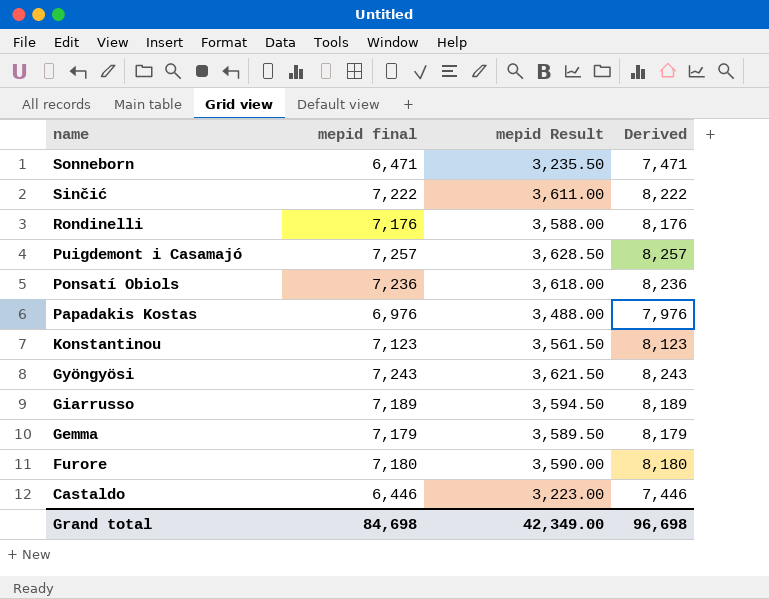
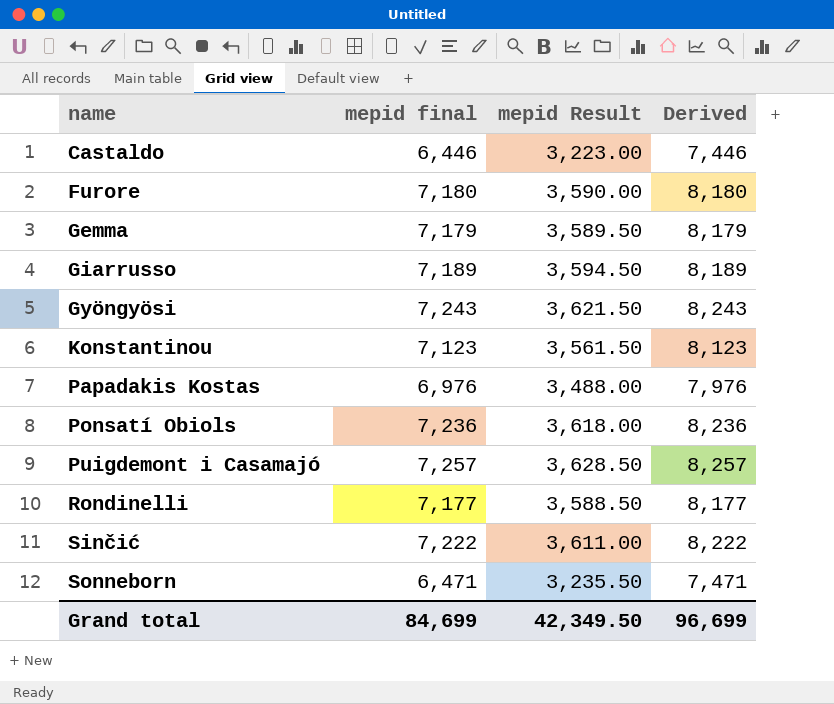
row order: name descending -> name ascending
Rondinelli | mepid final: 7,176 -> 7,177
Rondinelli | mepid Result: 3,588.00 -> 3,588.50
Rondinelli | Derived: 8,176 -> 8,177
Grand total | mepid final: 84,698 -> 84,699
Grand total | mepid Result: 42,349.00 -> 42,349.50
Grand total | Derived: 96,698 -> 96,699

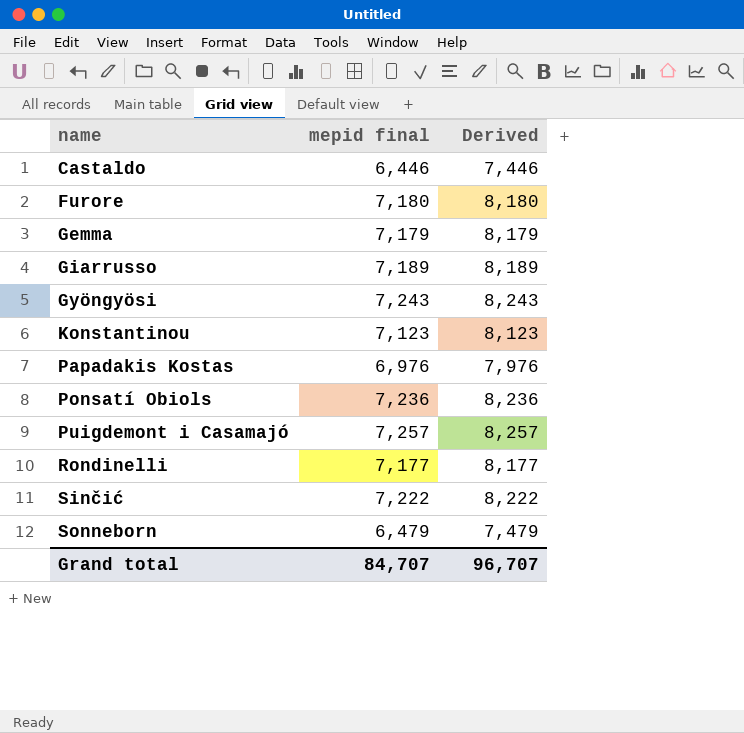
column mepid Result | formula: [mepid final] * 0.5 -> none
Sonneborn | mepid final: 6,471 -> 6,479
Sonneborn | Derived: 7,471 -> 7,479
Grand total | mepid final: 84,699 -> 84,707
Grand total | Derived: 96,699 -> 96,707

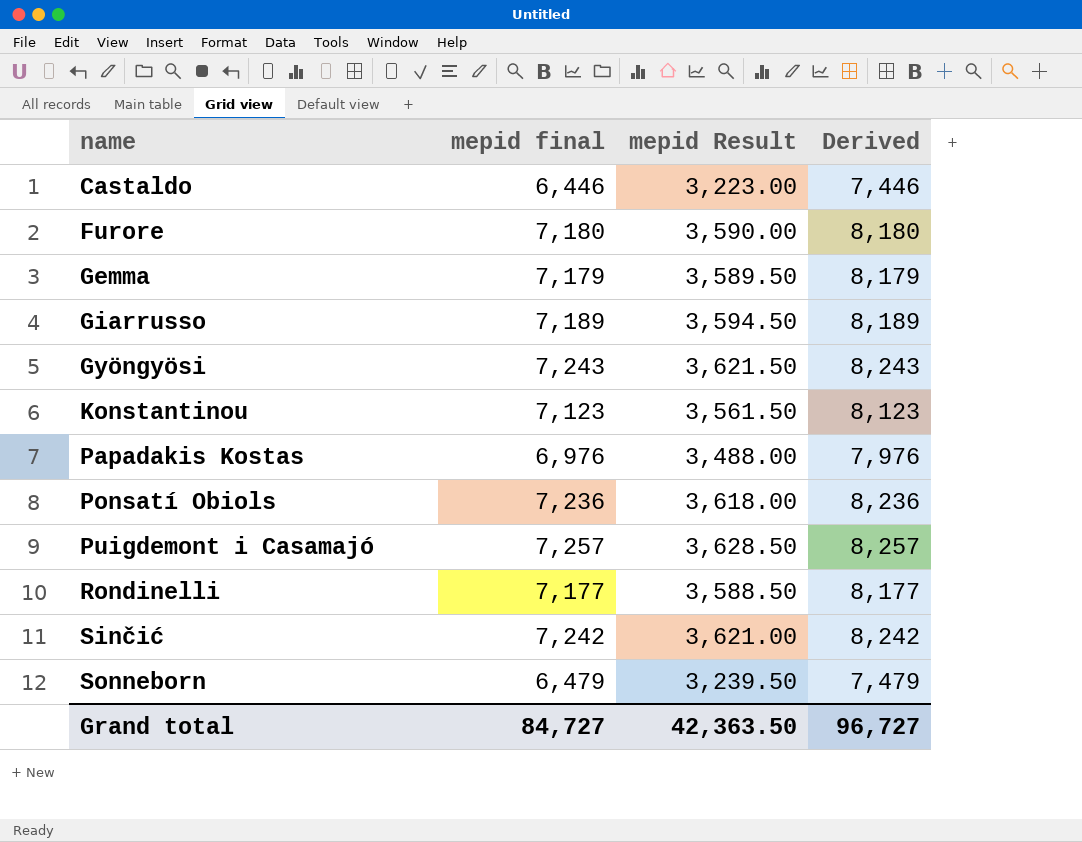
column mepid Result | formula: none -> [mepid final] * 0.5
Sinčić | mepid final: 7,222 -> 7,242
Sinčić | Derived: 8,222 -> 8,242
Grand total | mepid final: 84,707 -> 84,727
Grand total | Derived: 96,707 -> 96,727

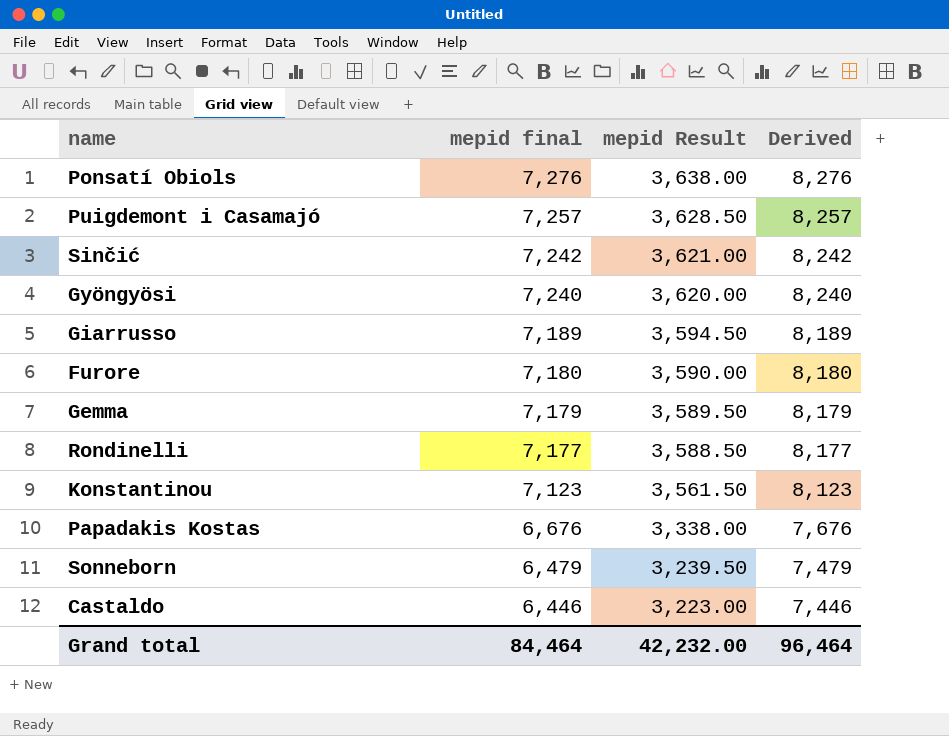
row order: name ascending -> mepid final descending
Ponsatí Obiols | mepid final: 7,236 -> 7,276
Ponsatí Obiols | mepid Result: 3,618.00 -> 3,638.00
Ponsatí Obiols | Derived: 8,236 -> 8,276
Gyöngyösi | mepid final: 7,243 -> 7,240
Gyöngyösi | mepid Result: 3,621.50 -> 3,620.00
Gyöngyösi | Derived: 8,243 -> 8,240
Papadakis Kostas | mepid final: 6,976 -> 6,676
Papadakis Kostas | mepid Result: 3,488.00 -> 3,338.00
Papadakis Kostas | Derived: 7,976 -> 7,676
Grand total | mepid final: 84,727 -> 84,464
Grand total | mepid Result: 42,363.50 -> 42,232.00
Grand total | Derived: 96,727 -> 96,464

